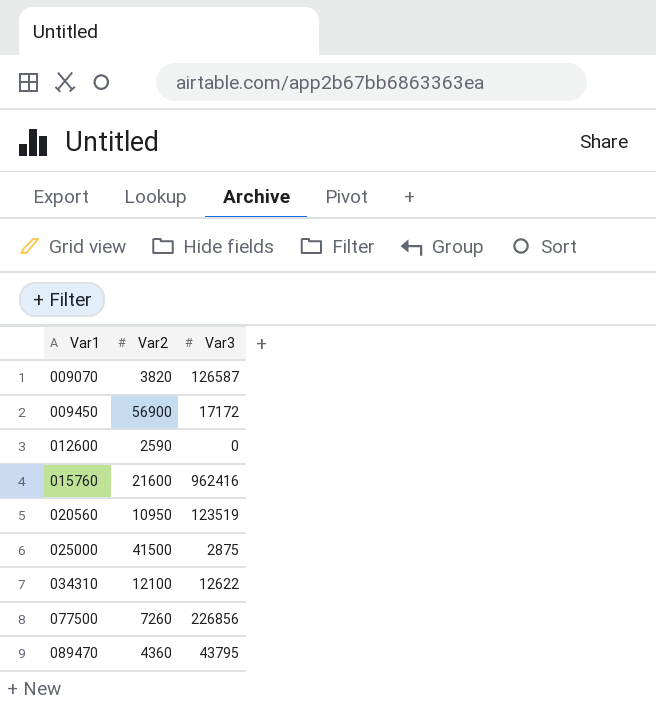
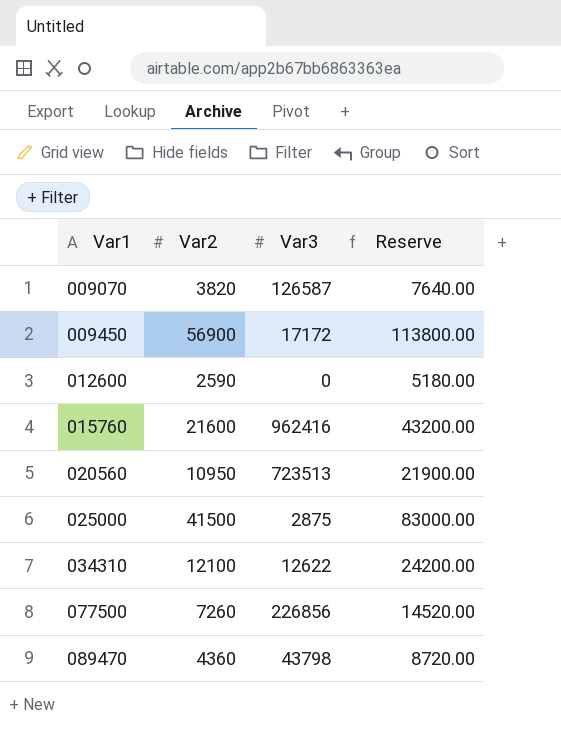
column Reserve | formula: none -> [Var2] * 2
020560 | Var3: 123519 -> 723513
089470 | Var3: 43795 -> 43798

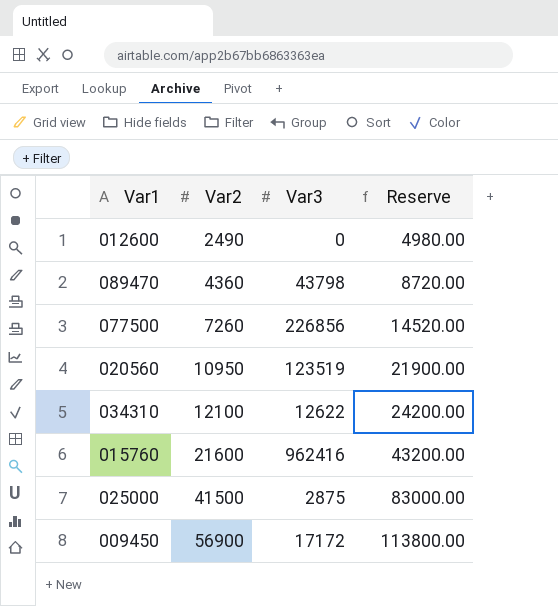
row order: Var1 ascending -> Var2 ascending
row 009070: 3820 | 126587 | 7640.00 -> none
012600 | Var2: 2590 -> 2490
012600 | Reserve: 5180.00 -> 4980.00
020560 | Var3: 723513 -> 123519

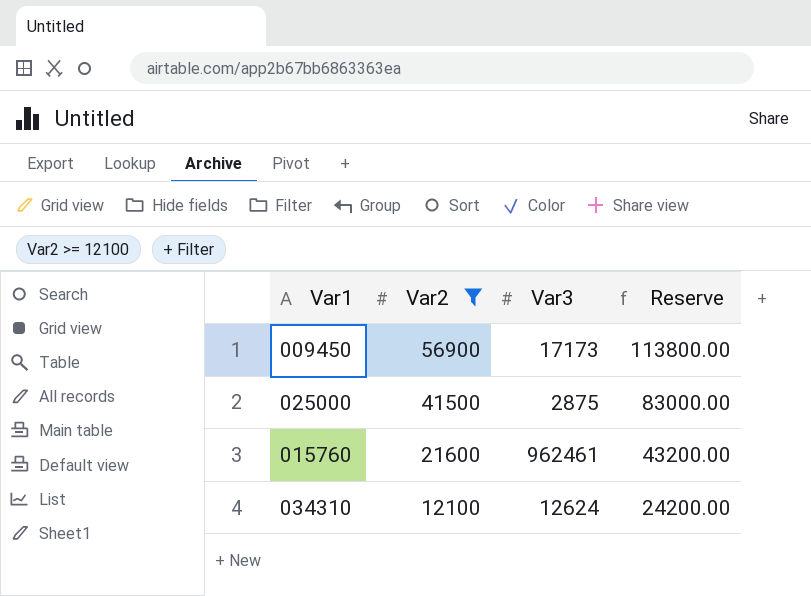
filter: none -> Var2 >= 12100
row order: Var2 ascending -> Var2 descending
009450 | Var3: 17172 -> 17173
015760 | Var3: 962416 -> 962461
034310 | Var3: 12622 -> 12624

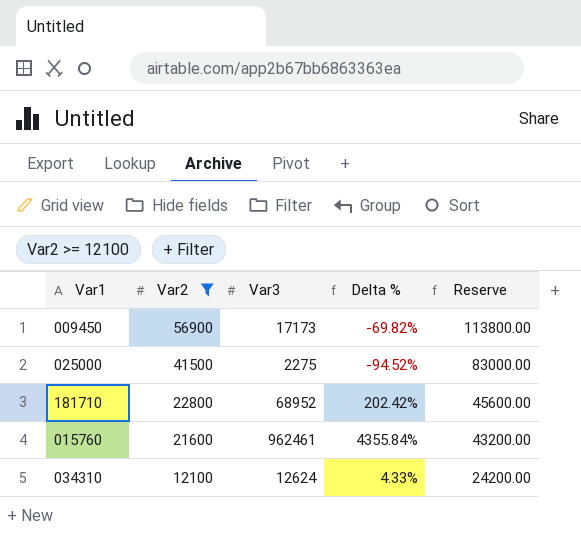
column Delta % | formula: none -> ([Var3] - [Var2]) / [Var2]
025000 | Var3: 2875 -> 2275
row 181710: none -> 22800 | 68952 | 202.42% | 45600.00

